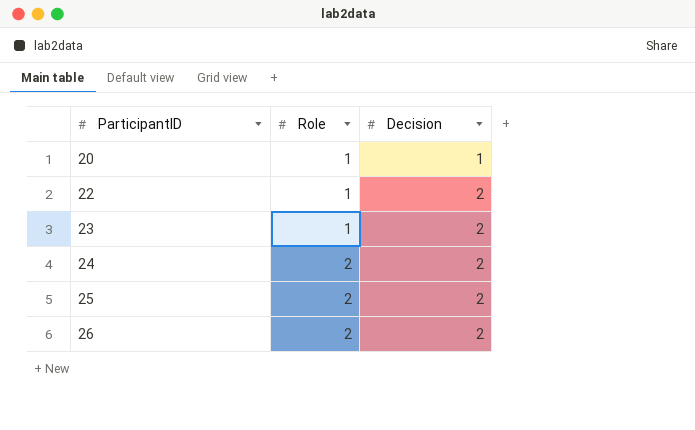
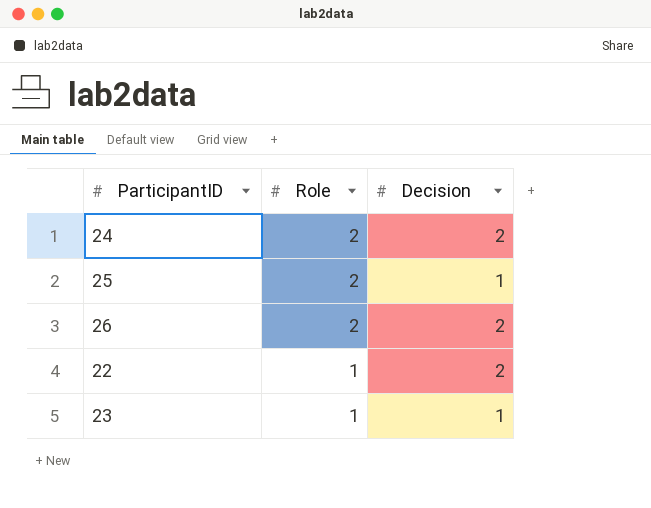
row order: ParticipantID ascending -> Role descending
row 20: 1 | 1 -> none
25 | Decision: 2 -> 1
23 | Decision: 2 -> 1

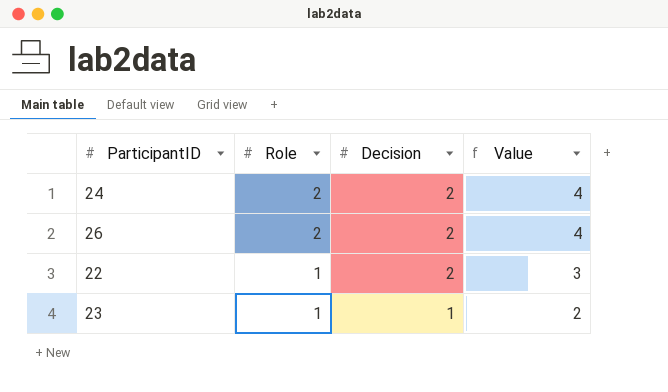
column Value | formula: none -> [Role] + [Decision]
row 25: 2 | 1 -> none

